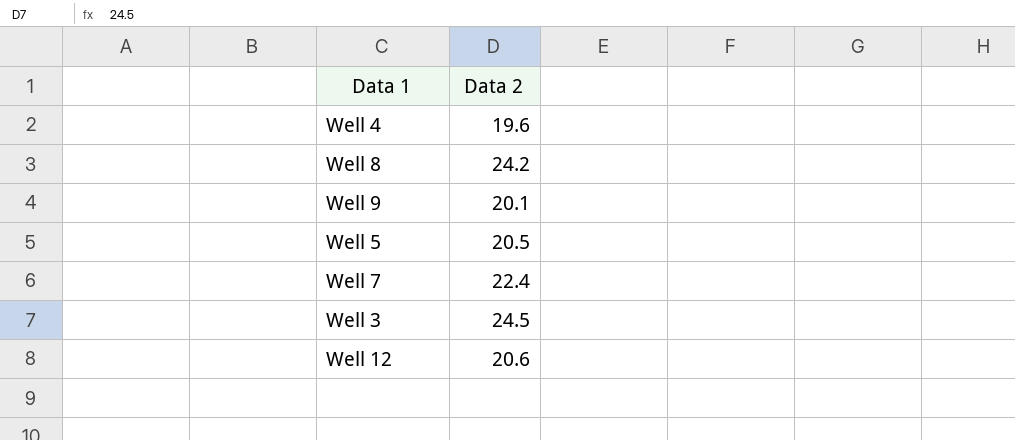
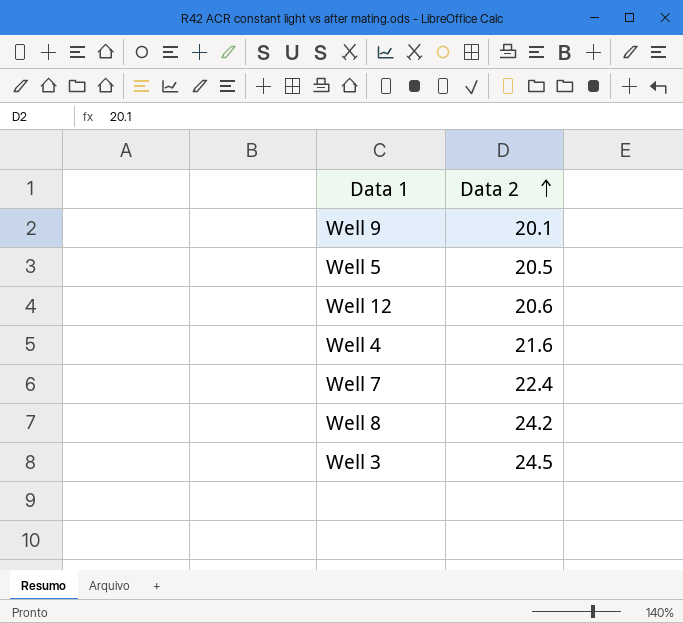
row order: none -> Data 2 ascending
Well 4 | Data 2: 19.6 -> 21.6

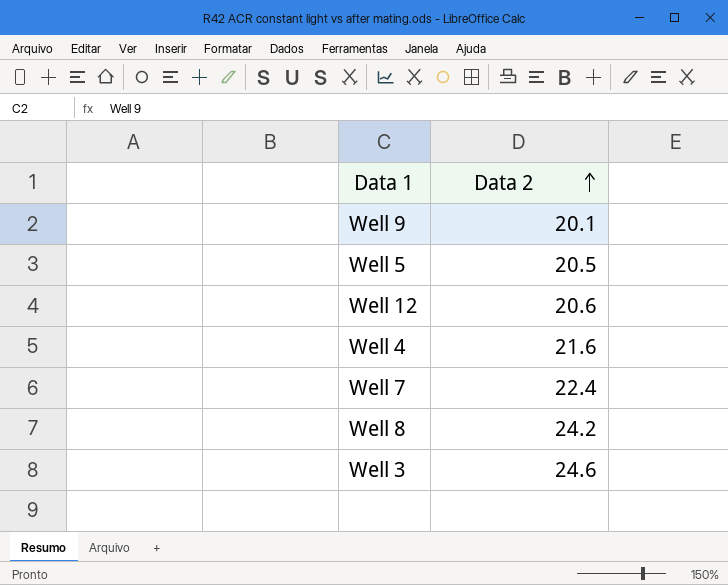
Well 3 | Data 2: 24.5 -> 24.6

